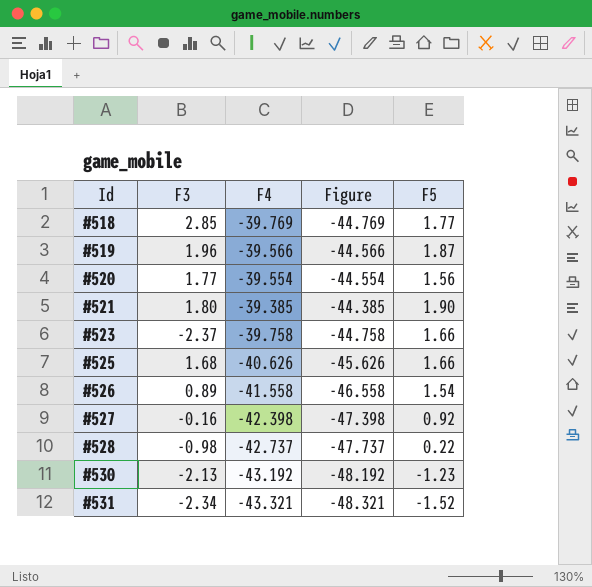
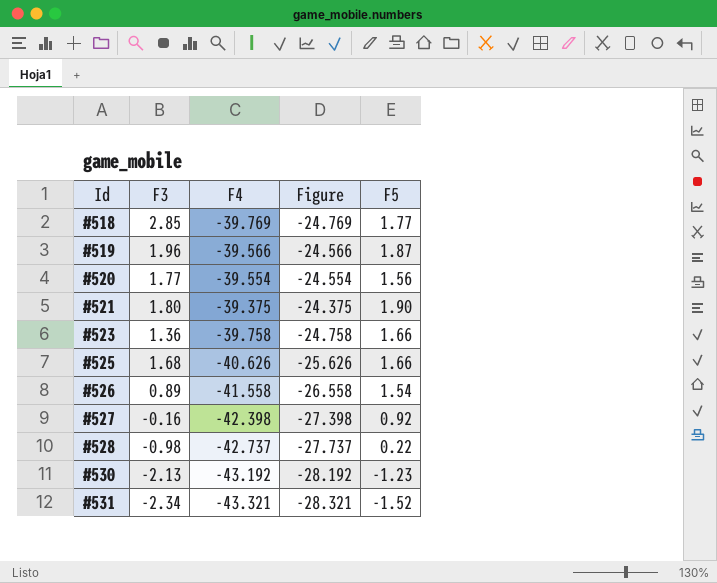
column Figure | formula: [F4] - 5 -> [F4] + 15
#521 | F4: -39.385 -> -39.375
#523 | F3: -2.37 -> 1.36

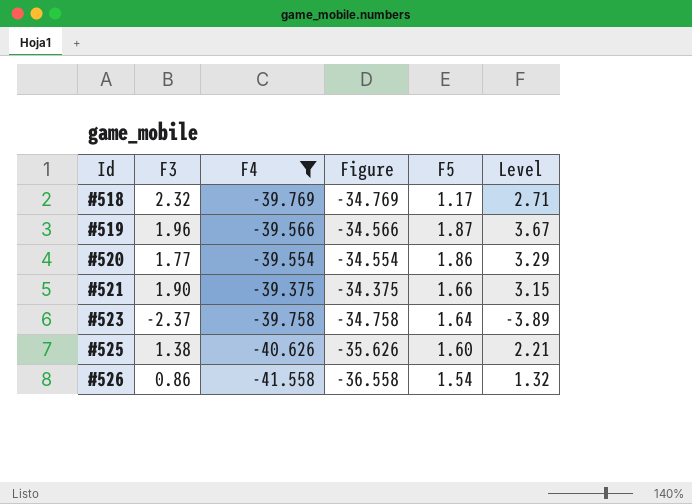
filter: none -> F4 >= -41.558
column Figure | formula: [F4] + 15 -> [F4] + 5
column Level | formula: none -> [F3] * [F5]
#518 | F3: 2.85 -> 2.32
#518 | F5: 1.77 -> 1.17
#520 | F5: 1.56 -> 1.86
#521 | F3: 1.80 -> 1.90
#521 | F5: 1.90 -> 1.66
#523 | F3: 1.36 -> -2.37
#523 | F5: 1.66 -> 1.64
#525 | F3: 1.68 -> 1.38
#525 | F5: 1.66 -> 1.60
#526 | F3: 0.89 -> 0.86

